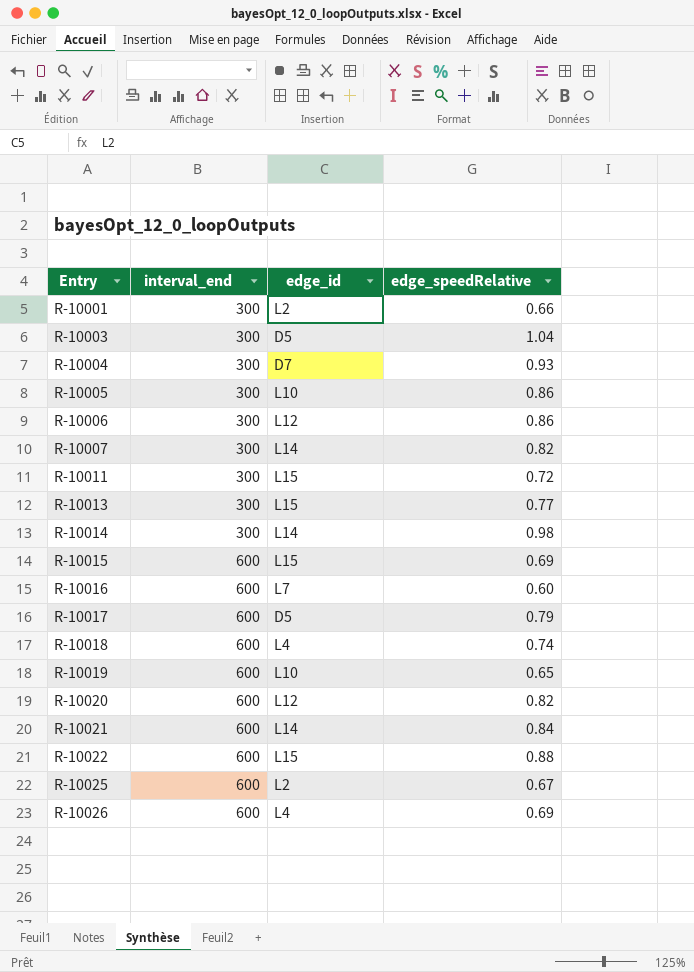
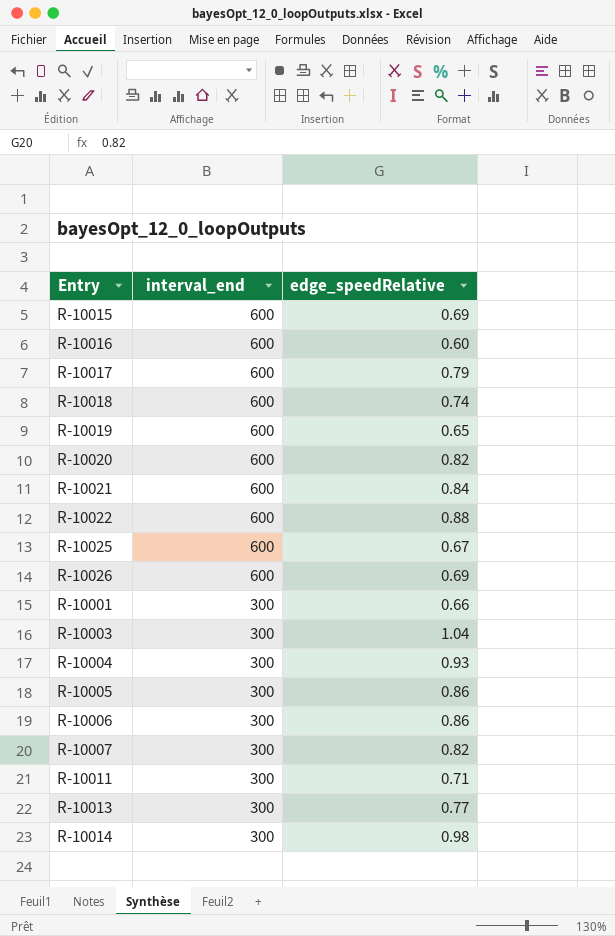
row order: Entry ascending -> interval_end descending
column edge_id | position: 3 -> none
R-10011 | edge_speedRelative: 0.72 -> 0.71

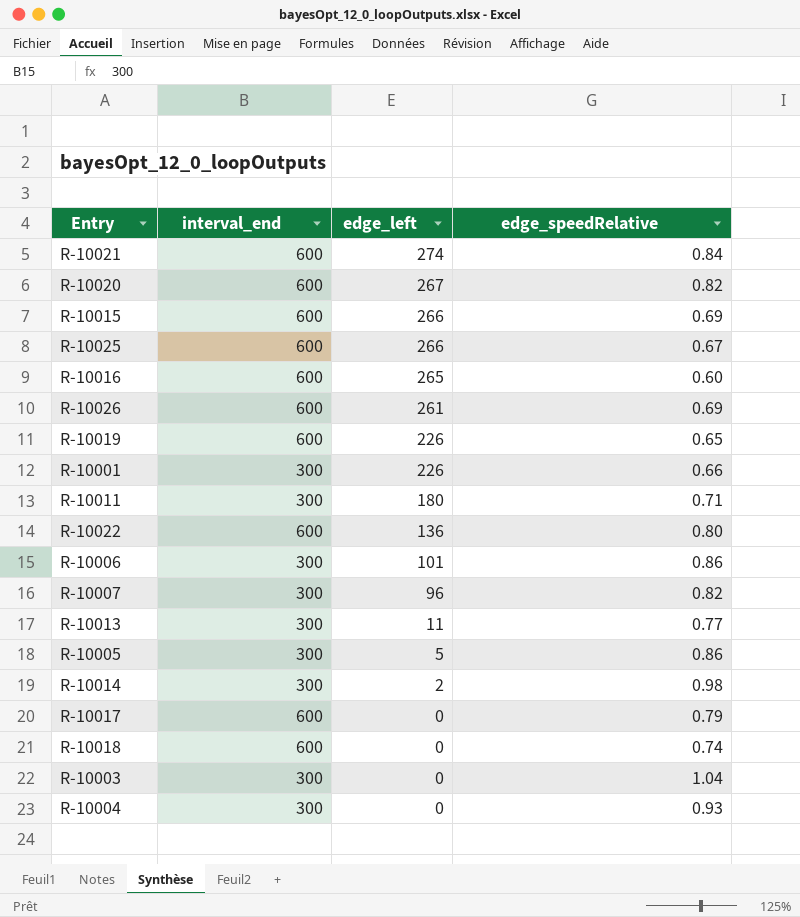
row order: interval_end descending -> edge_left descending
column edge_left | position: none -> 3
R-10022 | edge_speedRelative: 0.88 -> 0.80

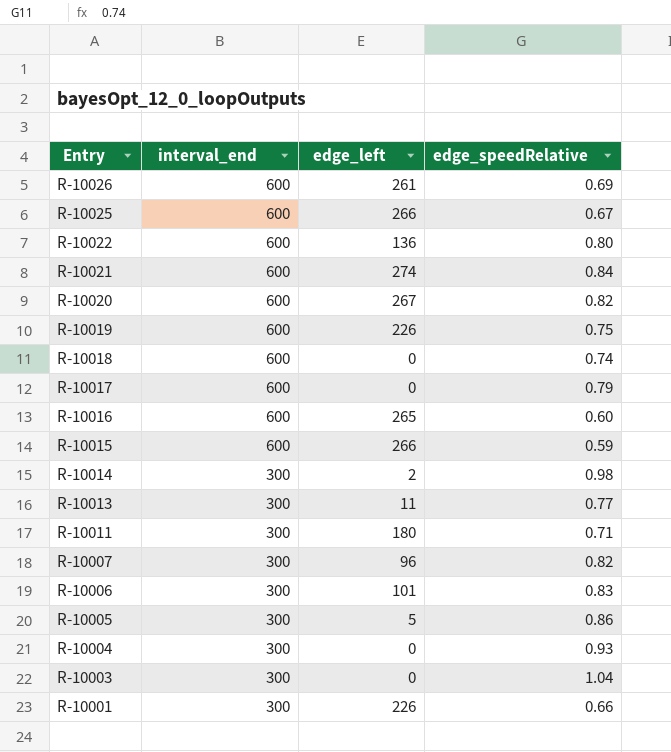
row order: edge_left descending -> Entry descending
R-10019 | edge_speedRelative: 0.65 -> 0.75
R-10015 | edge_speedRelative: 0.69 -> 0.59
R-10006 | edge_speedRelative: 0.86 -> 0.83

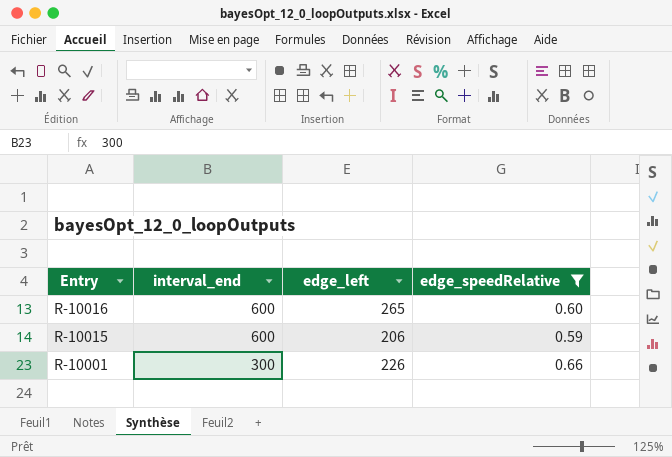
filter: none -> edge_speedRelative <= 0.66
R-10015 | edge_left: 266 -> 206

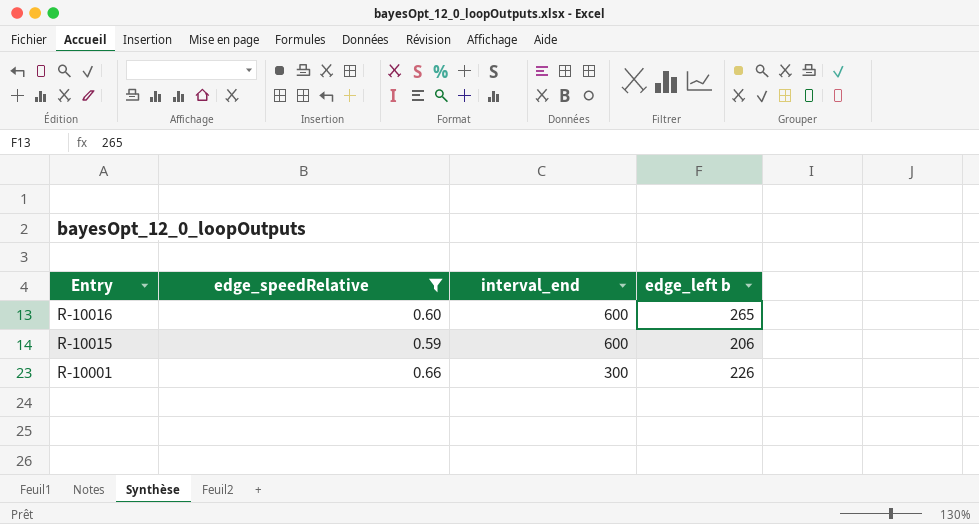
column edge_speedRelative | position: 4 -> 2
column name: edge_left -> edge_left b

